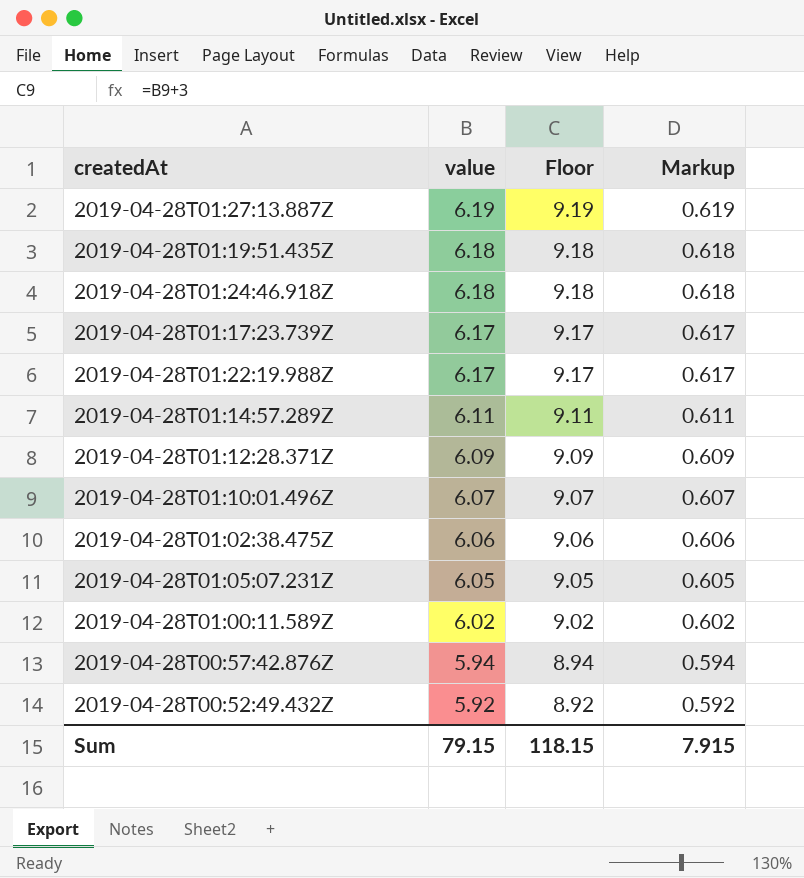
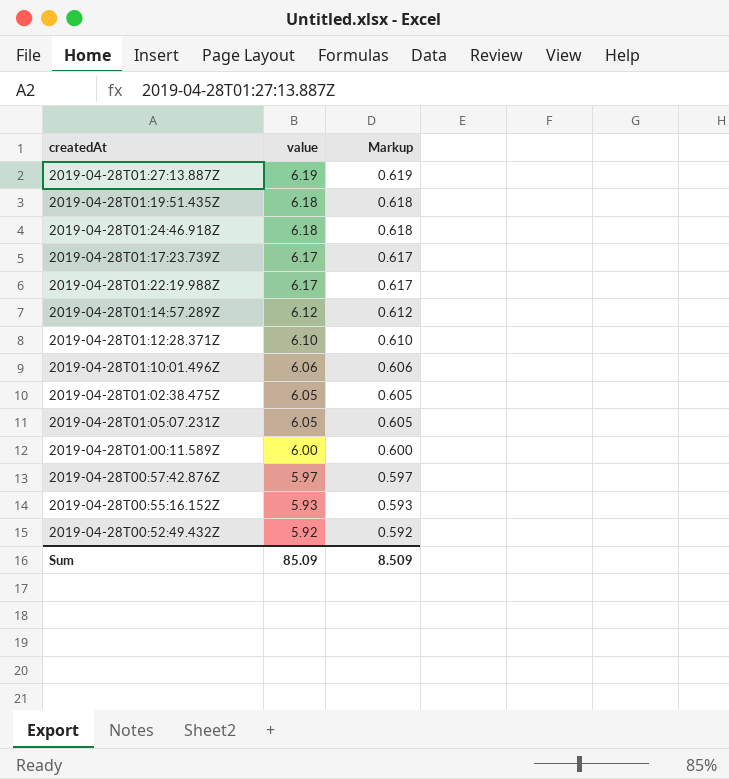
column Floor | formula: [value] + 3 -> none
2019-04-28T01:14:57.289Z | value: 6.11 -> 6.12
2019-04-28T01:14:57.289Z | Markup: 0.611 -> 0.612
2019-04-28T01:12:28.371Z | value: 6.09 -> 6.10
2019-04-28T01:12:28.371Z | Markup: 0.609 -> 0.610
2019-04-28T01:10:01.496Z | value: 6.07 -> 6.06
2019-04-28T01:10:01.496Z | Markup: 0.607 -> 0.606
2019-04-28T01:02:38.475Z | value: 6.06 -> 6.05
2019-04-28T01:02:38.475Z | Markup: 0.606 -> 0.605
2019-04-28T01:00:11.589Z | value: 6.02 -> 6.00
2019-04-28T01:00:11.589Z | Markup: 0.602 -> 0.600
2019-04-28T00:57:42.876Z | value: 5.94 -> 5.97
2019-04-28T00:57:42.876Z | Markup: 0.594 -> 0.597
row 2019-04-28T00:55:16.152Z: none -> 5.93 | 0.593
Sum | value: 79.15 -> 85.09
Sum | Markup: 7.915 -> 8.509

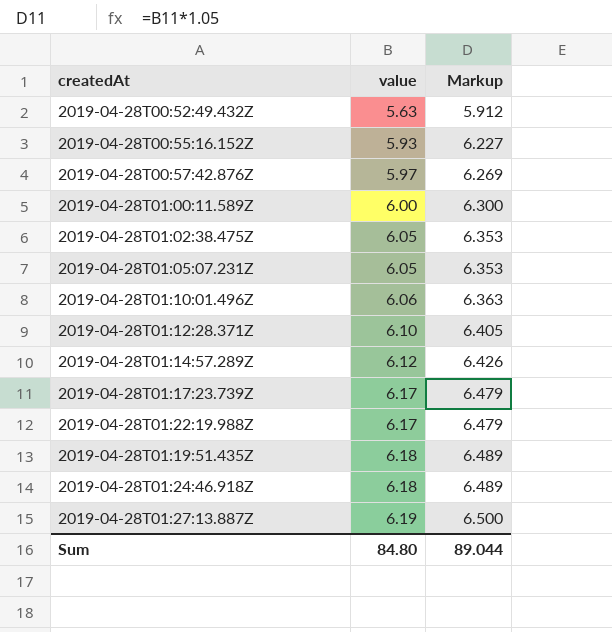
row order: value descending -> value ascending
column Markup | formula: [value] * 0.1 -> [value] * 1.05
2019-04-28T00:52:49.432Z | value: 5.92 -> 5.63
Sum | value: 85.09 -> 84.80
Sum | Markup: 8.509 -> 89.044

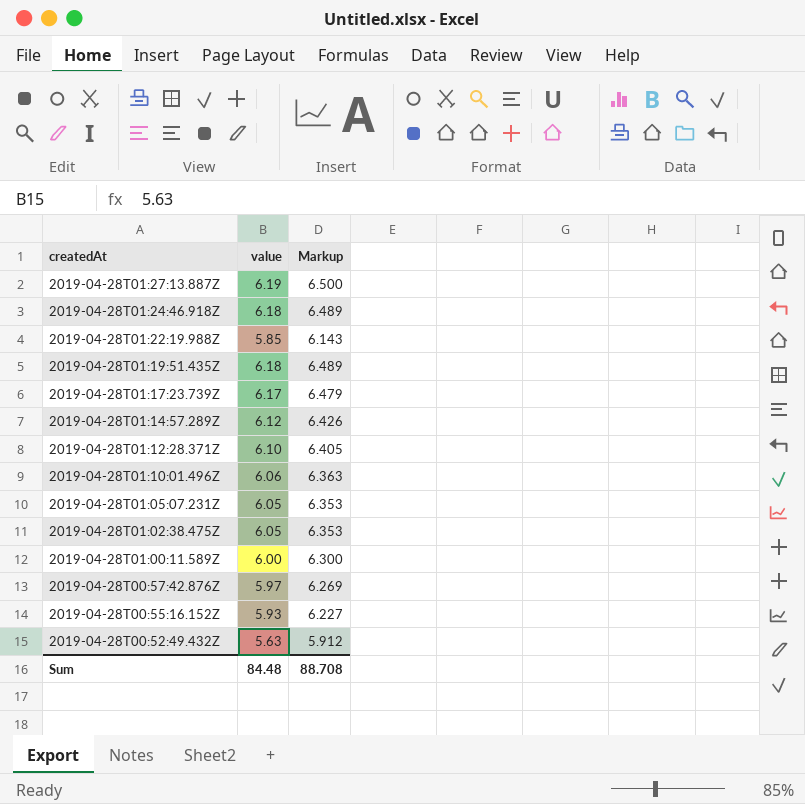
row order: value ascending -> createdAt descending
2019-04-28T01:22:19.988Z | value: 6.17 -> 5.85
2019-04-28T01:22:19.988Z | Markup: 6.479 -> 6.143
Sum | value: 84.80 -> 84.48
Sum | Markup: 89.044 -> 88.708

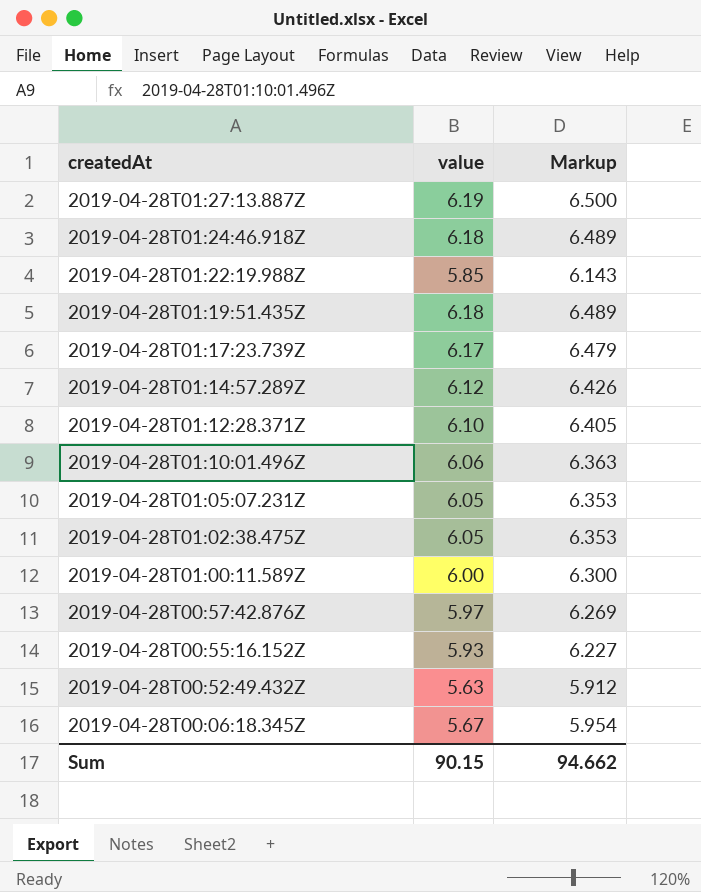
row 2019-04-28T00:06:18.345Z: none -> 5.67 | 5.954
Sum | value: 84.48 -> 90.15
Sum | Markup: 88.708 -> 94.662

